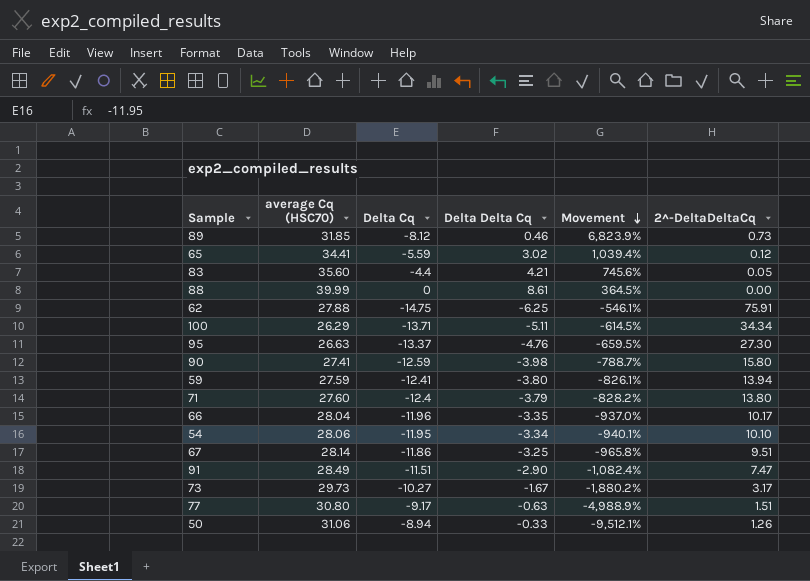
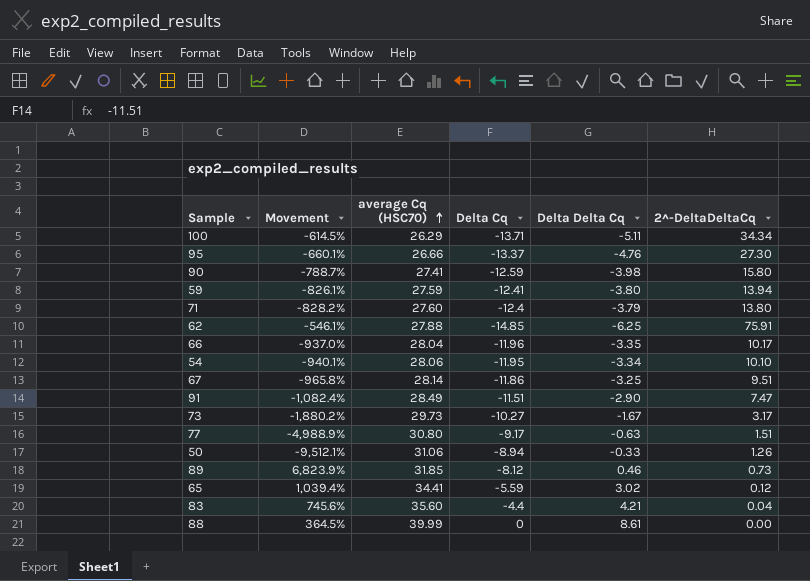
row order: Movement descending -> average Cq (HSC70) ascending
column Movement | position: 5 -> 2
95 | Movement: -659.5% -> -660.1%
95 | average Cq (HSC70): 26.63 -> 26.66
62 | Delta Cq: -14.75 -> -14.85
83 | 2^-DeltaDeltaCq: 0.05 -> 0.04

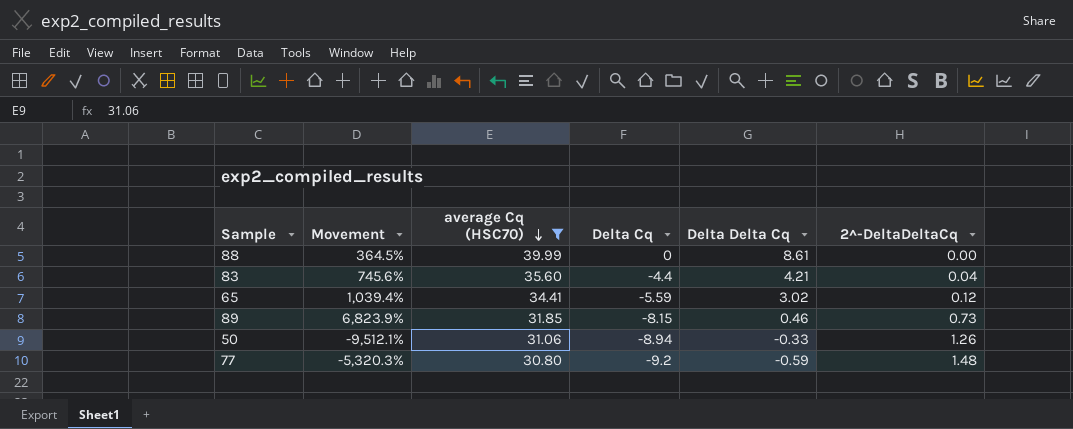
filter: none -> average Cq (HSC70) >= 30.80
row order: average Cq (HSC70) ascending -> average Cq (HSC70) descending
89 | Delta Cq: -8.12 -> -8.15
77 | Movement: -4,988.9% -> -5,320.3%
77 | Delta Cq: -9.17 -> -9.2
77 | Delta Delta Cq: -0.63 -> -0.59
77 | 2^-DeltaDeltaCq: 1.51 -> 1.48

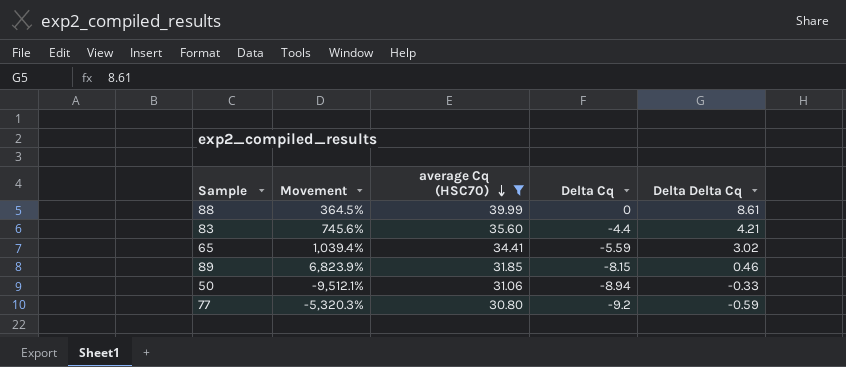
column 2^-DeltaDeltaCq | position: 6 -> none

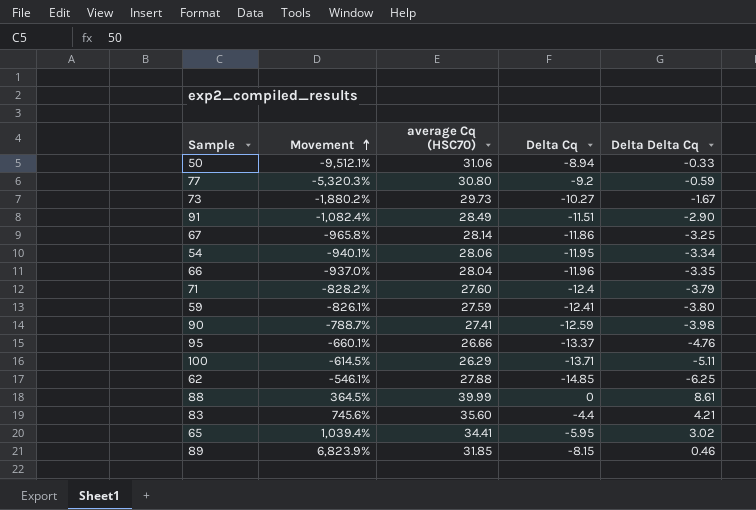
filter: average Cq (HSC70) >= 30.80 -> none
row order: average Cq (HSC70) descending -> Movement ascending
65 | Delta Cq: -5.59 -> -5.95

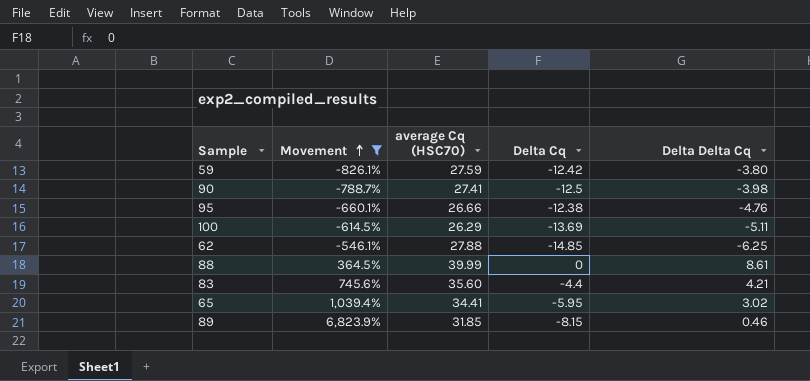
filter: none -> Movement >= -826.1%
59 | Delta Cq: -12.41 -> -12.42
90 | Delta Cq: -12.59 -> -12.5
95 | Delta Cq: -13.37 -> -12.38
100 | Delta Cq: -13.71 -> -13.69

